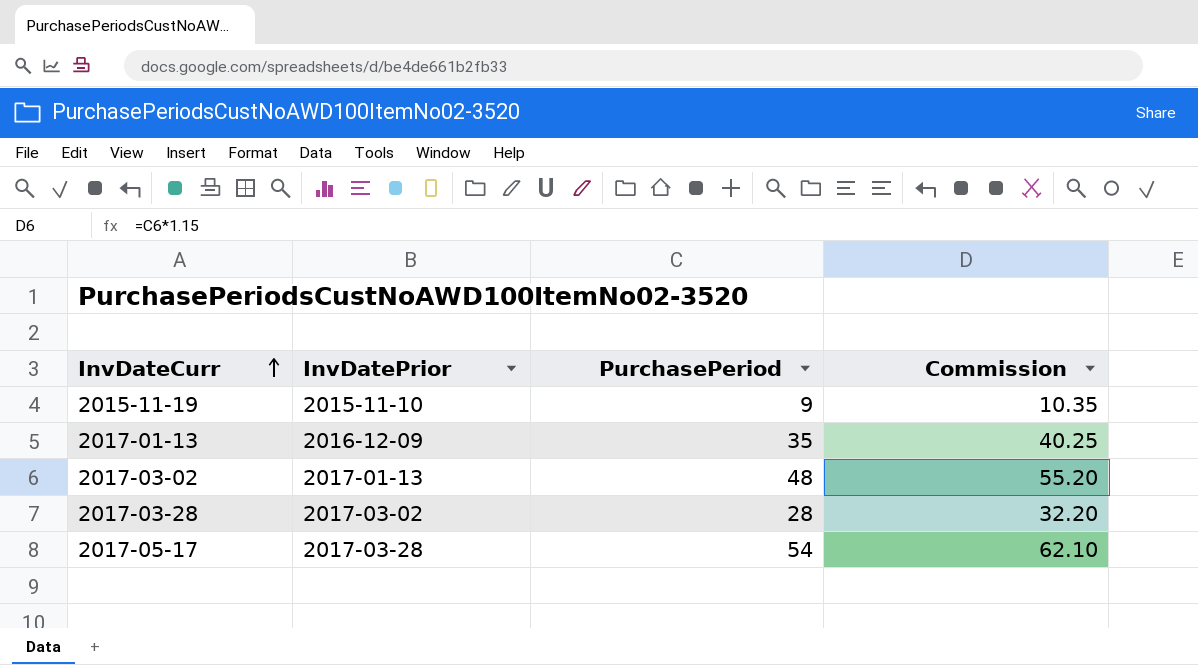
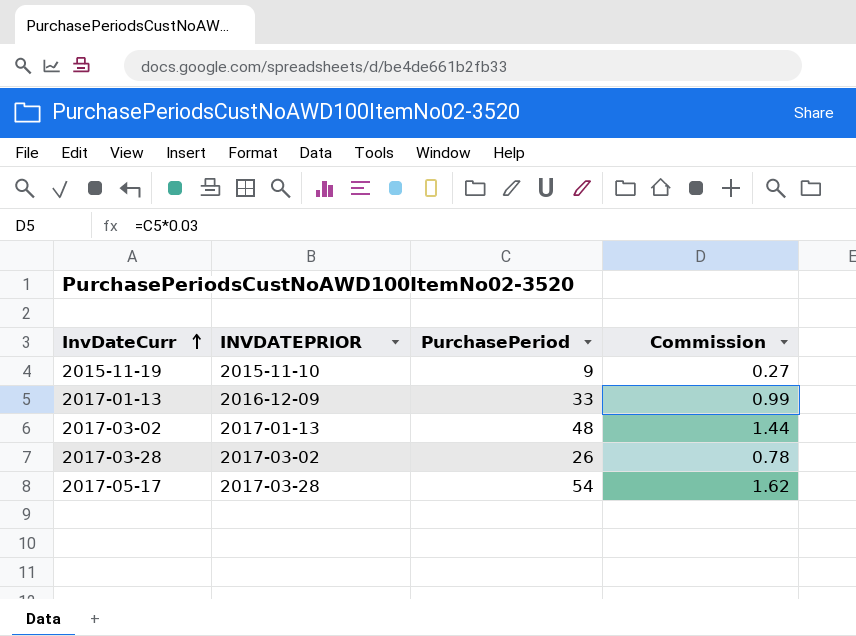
column name: InvDatePrior -> INVDATEPRIOR
column Commission | formula: [PurchasePeriod] * 1.15 -> [PurchasePeriod] * 0.03
2017-01-13 | PurchasePeriod: 35 -> 33
2017-03-28 | PurchasePeriod: 28 -> 26

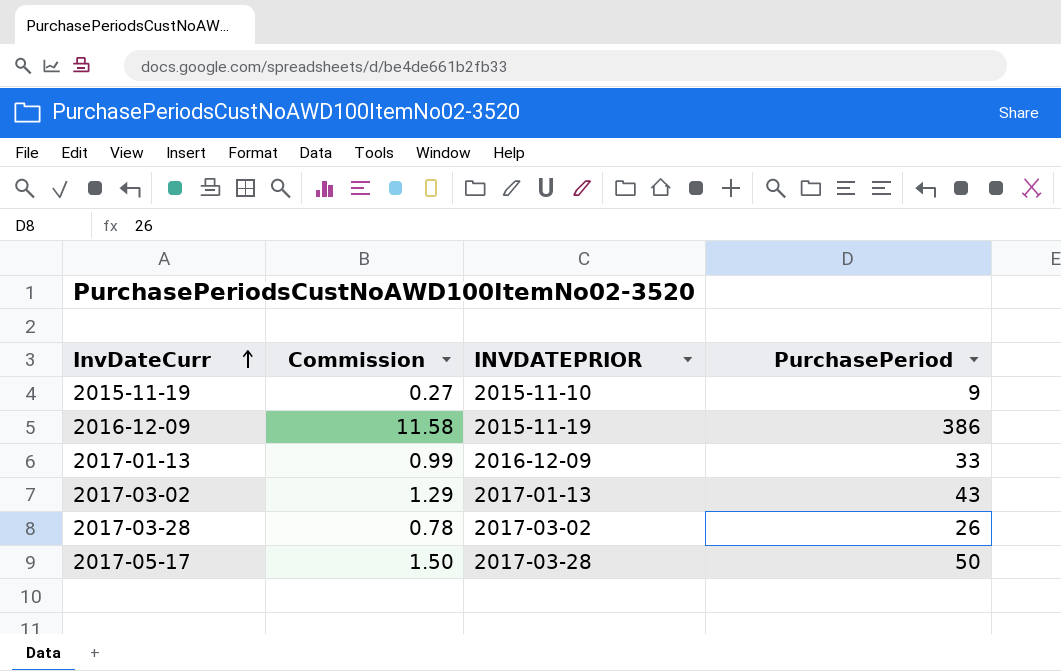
column Commission | position: 4 -> 2
row 2016-12-09: none -> 11.58 | 2015-11-19 | 386
2017-03-02 | Commission: 1.44 -> 1.29
2017-03-02 | PurchasePeriod: 48 -> 43
2017-05-17 | Commission: 1.62 -> 1.50
2017-05-17 | PurchasePeriod: 54 -> 50

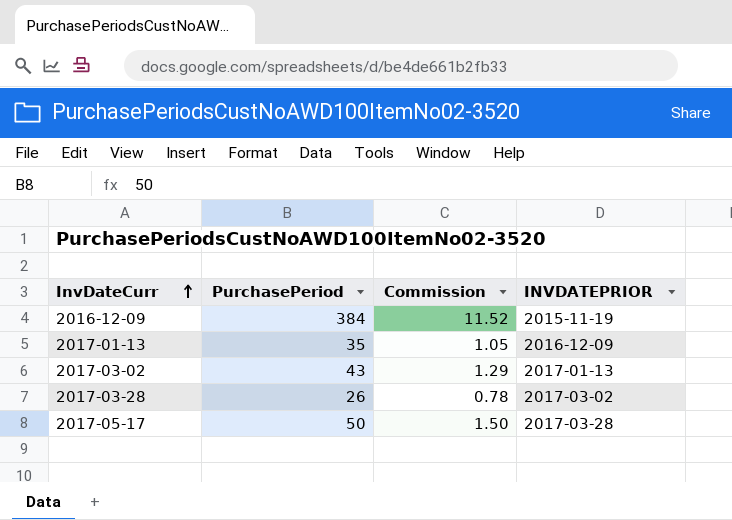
column PurchasePeriod | position: 4 -> 2
row 2015-11-19: 0.27 | 2015-11-10 | 9 -> none
2016-12-09 | PurchasePeriod: 386 -> 384
2016-12-09 | Commission: 11.58 -> 11.52
2017-01-13 | PurchasePeriod: 33 -> 35
2017-01-13 | Commission: 0.99 -> 1.05

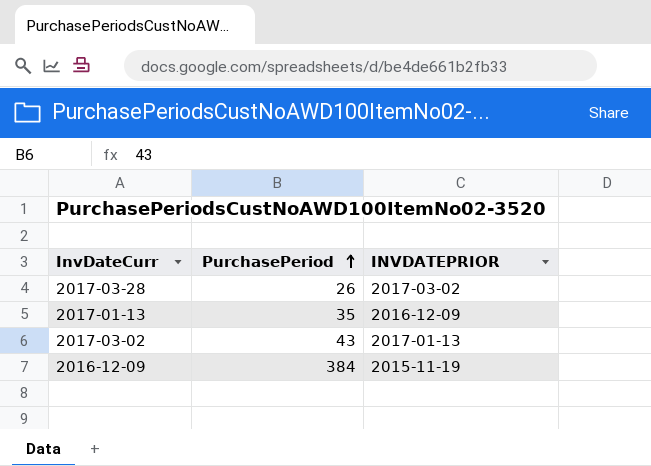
row order: InvDateCurr ascending -> PurchasePeriod ascending
column Commission | formula: [PurchasePeriod] * 0.03 -> none
row 2017-05-17: 50 | 1.50 | 2017-03-28 -> none

